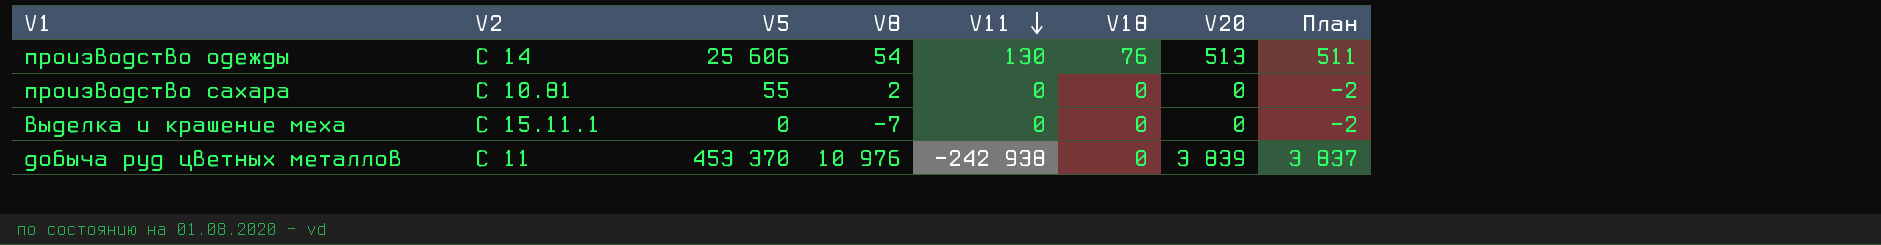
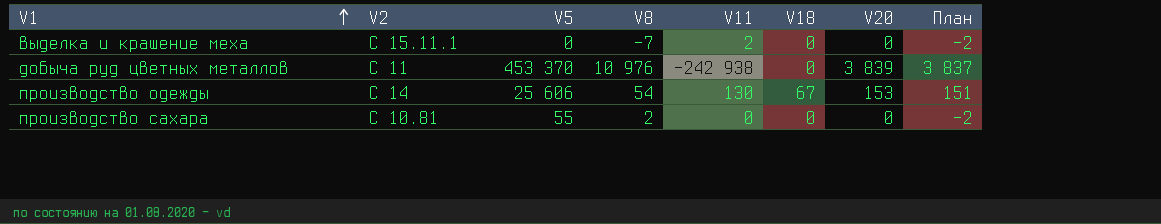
row order: V11 descending -> V1 ascending
выделка и крашение меха | V11: 0 -> 2
производство одежды | V18: 76 -> 67
производство одежды | V20: 513 -> 153
производство одежды | План: 511 -> 151

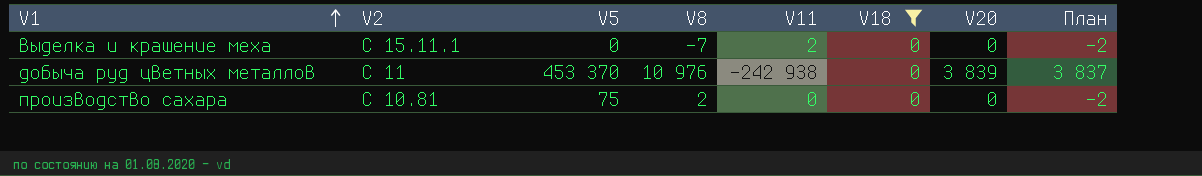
filter: none -> V18 = 0
производство сахара | V5: 55 -> 75

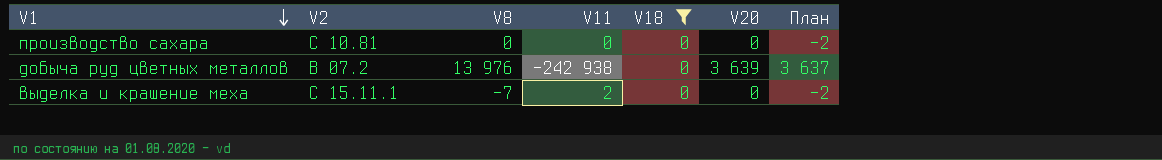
row order: V1 ascending -> V1 descending
column V5 | position: 3 -> none
производство сахара | V8: 2 -> 0
добыча руд цветных металлов | V2: С 11 -> В 07.2
добыча руд цветных металлов | V8: 10 976 -> 13 976
добыча руд цветных металлов | V20: 3 839 -> 3 639
добыча руд цветных металлов | План: 3 837 -> 3 637

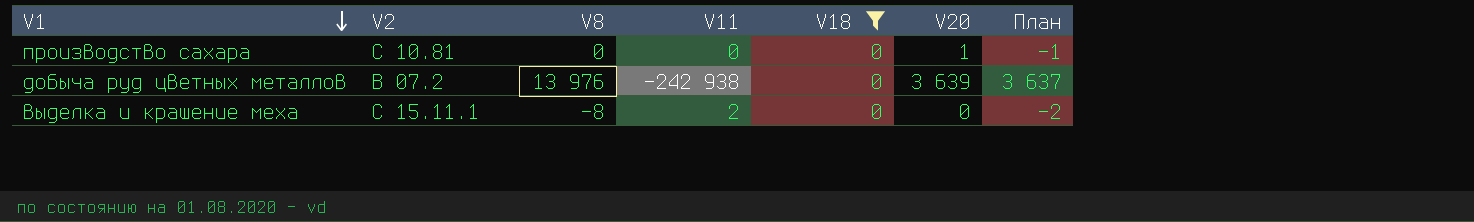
производство сахара | V20: 0 -> 1
производство сахара | План: -2 -> -1
выделка и крашение меха | V8: -7 -> -8

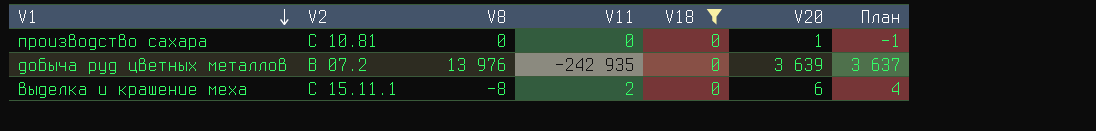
добыча руд цветных металлов | V11: -242 938 -> -242 935
выделка и крашение меха | V20: 0 -> 6
выделка и крашение меха | План: -2 -> 4

